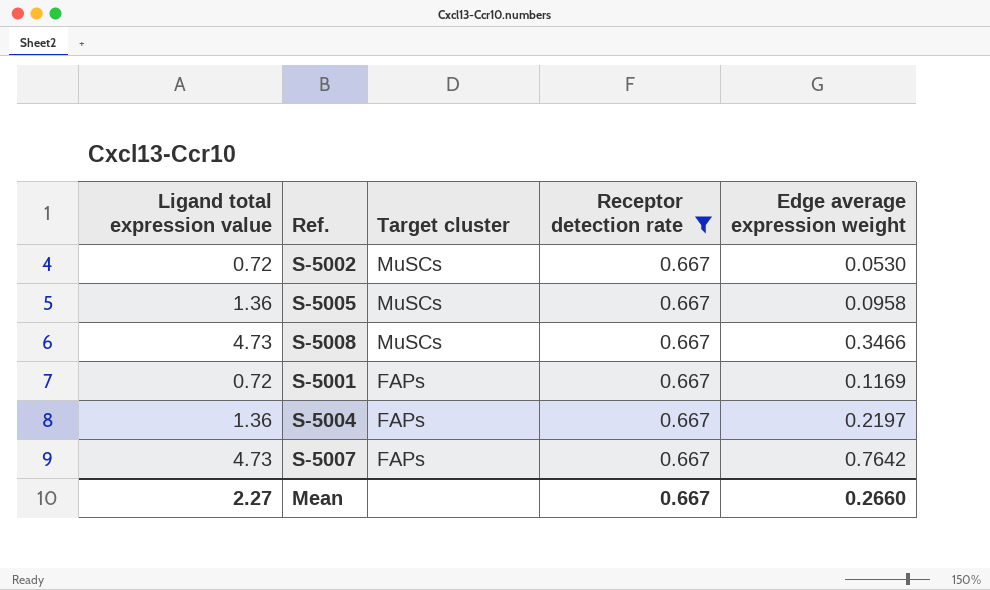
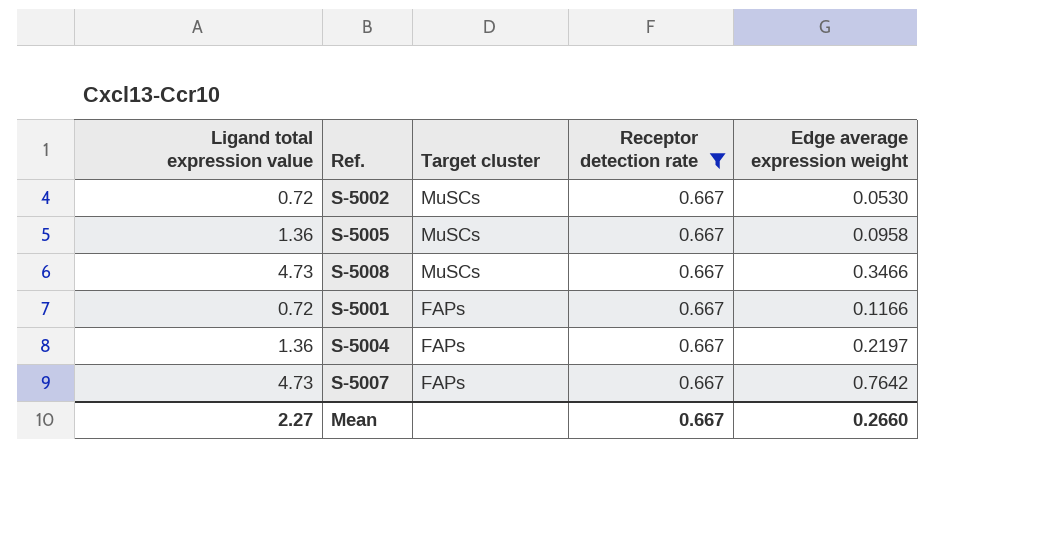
S-5001 | Edge average expression weight: 0.1169 -> 0.1166

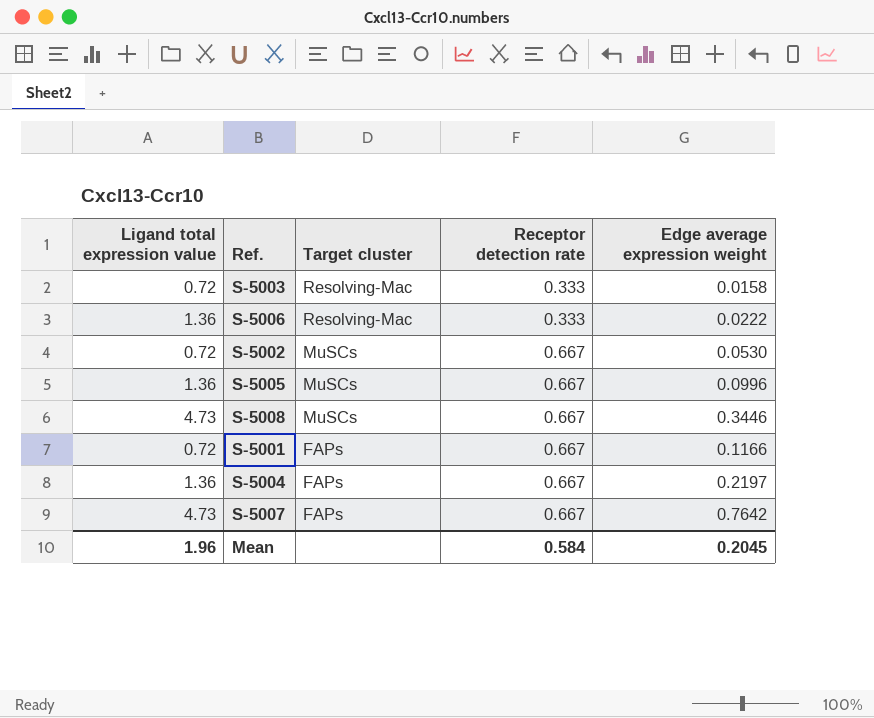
filter: Receptor detection rate = 0.667 -> none
S-5005 | Edge average expression weight: 0.0958 -> 0.0996
S-5008 | Edge average expression weight: 0.3466 -> 0.3446
Mean | Ligand total expression value: 2.27 -> 1.96
Mean | Receptor detection rate: 0.667 -> 0.584
Mean | Edge average expression weight: 0.2660 -> 0.2045

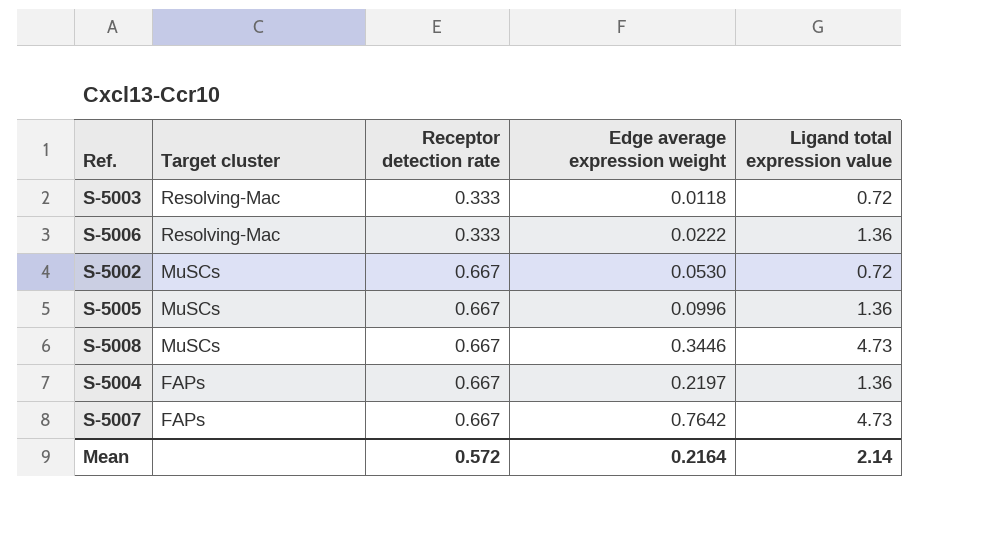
column Ligand total expression value | position: 1 -> 5
row S-5001: 0.72 | FAPs | 0.667 | 0.1166 -> none
S-5003 | Edge average expression weight: 0.0158 -> 0.0118
Mean | Receptor detection rate: 0.584 -> 0.572
Mean | Edge average expression weight: 0.2045 -> 0.2164
Mean | Ligand total expression value: 1.96 -> 2.14

